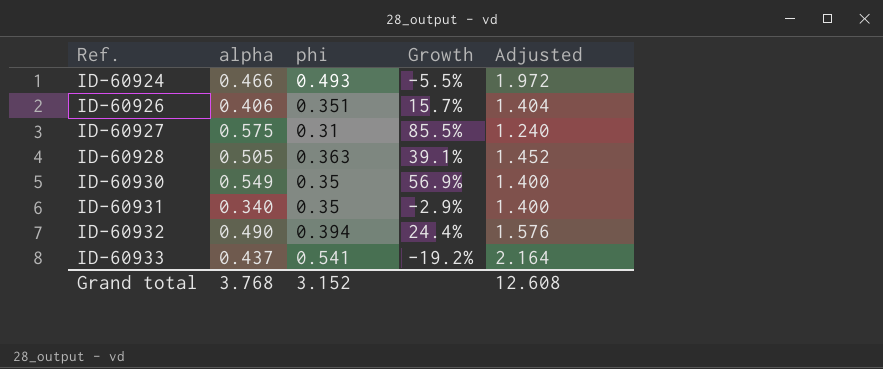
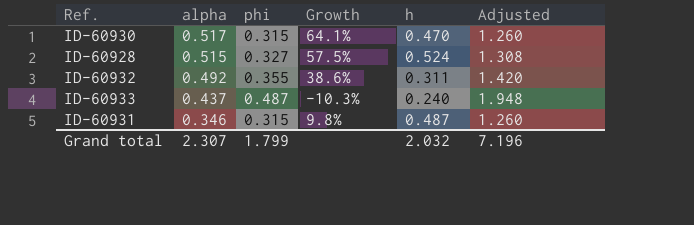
row order: Ref. ascending -> alpha descending
column h | position: none -> 5
row ID-60924: 0.466 | 0.493 | -5.5% | 1.972 -> none
row ID-60926: 0.406 | 0.351 | 15.7% | 1.404 -> none
row ID-60927: 0.575 | 0.31 | 85.5% | 1.240 -> none
ID-60930 | alpha: 0.549 -> 0.517
ID-60930 | phi: 0.35 -> 0.315
ID-60930 | Growth: 56.9% -> 64.1%
ID-60930 | Adjusted: 1.400 -> 1.260
ID-60928 | alpha: 0.505 -> 0.515
ID-60928 | phi: 0.363 -> 0.327
ID-60928 | Growth: 39.1% -> 57.5%
ID-60928 | Adjusted: 1.452 -> 1.308
ID-60932 | alpha: 0.490 -> 0.492
ID-60932 | phi: 0.394 -> 0.355
ID-60932 | Growth: 24.4% -> 38.6%
ID-60932 | Adjusted: 1.576 -> 1.420
ID-60933 | phi: 0.541 -> 0.487
ID-60933 | Growth: -19.2% -> -10.3%
ID-60933 | Adjusted: 2.164 -> 1.948
ID-60931 | alpha: 0.340 -> 0.346
ID-60931 | phi: 0.35 -> 0.315
ID-60931 | Growth: -2.9% -> 9.8%
ID-60931 | Adjusted: 1.400 -> 1.260
Grand total | alpha: 3.768 -> 2.307
Grand total | phi: 3.152 -> 1.799
Grand total | Adjusted: 12.608 -> 7.196

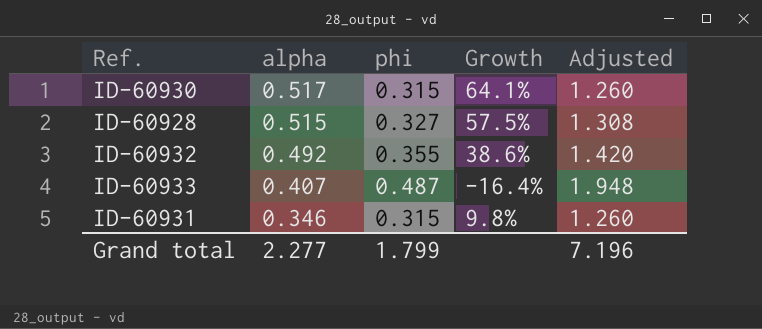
column h | position: 5 -> none
ID-60933 | alpha: 0.437 -> 0.407
ID-60933 | Growth: -10.3% -> -16.4%
Grand total | alpha: 2.307 -> 2.277

